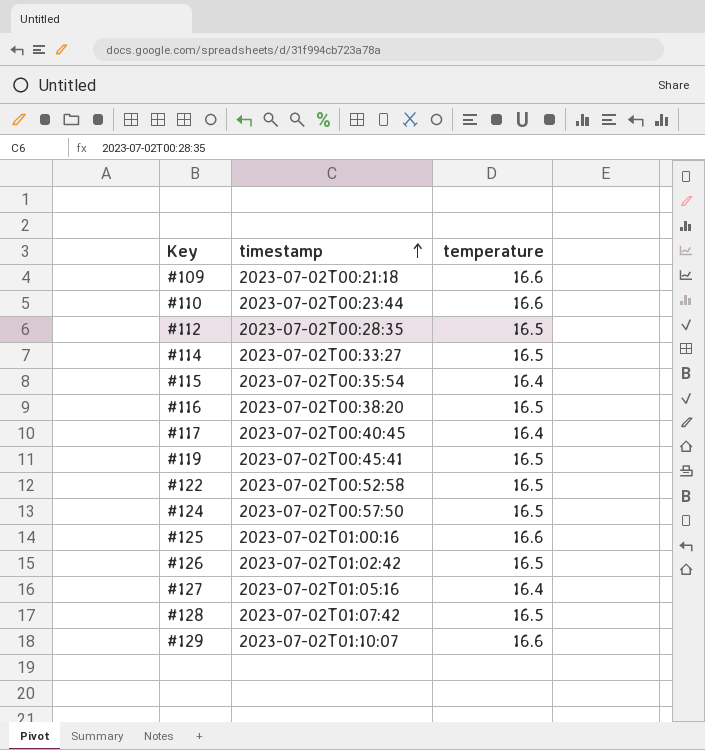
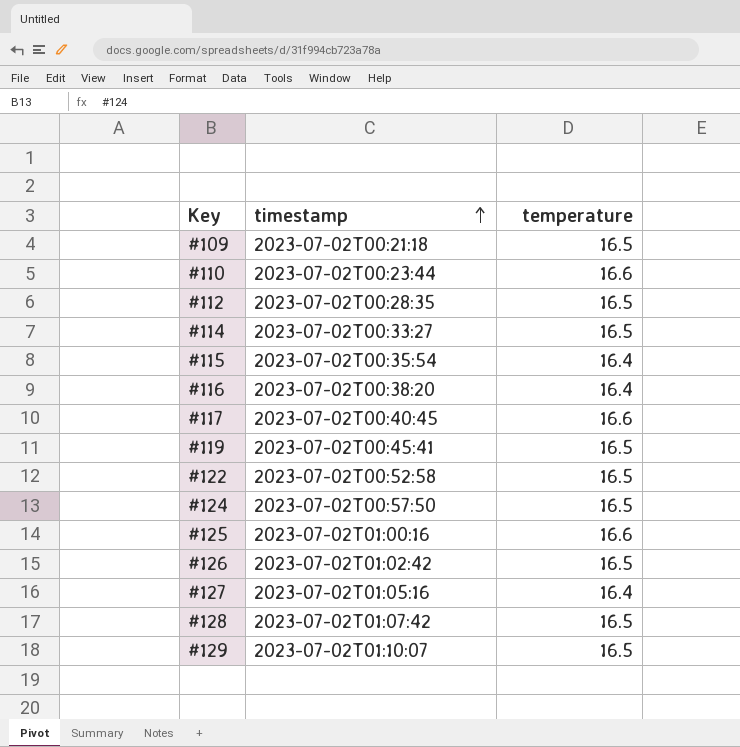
#109 | temperature: 16.6 -> 16.5
#116 | temperature: 16.5 -> 16.4
#117 | temperature: 16.4 -> 16.6
#129 | temperature: 16.6 -> 16.5

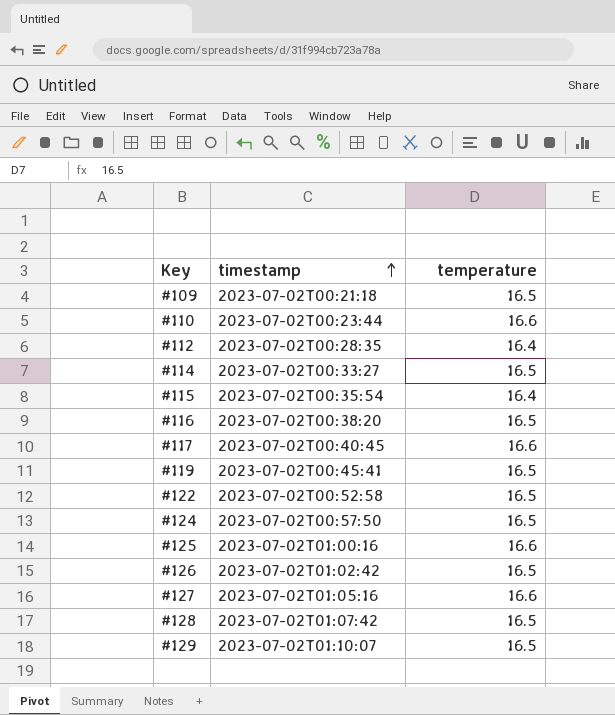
#112 | temperature: 16.5 -> 16.4
#116 | temperature: 16.4 -> 16.5
#127 | temperature: 16.4 -> 16.6

